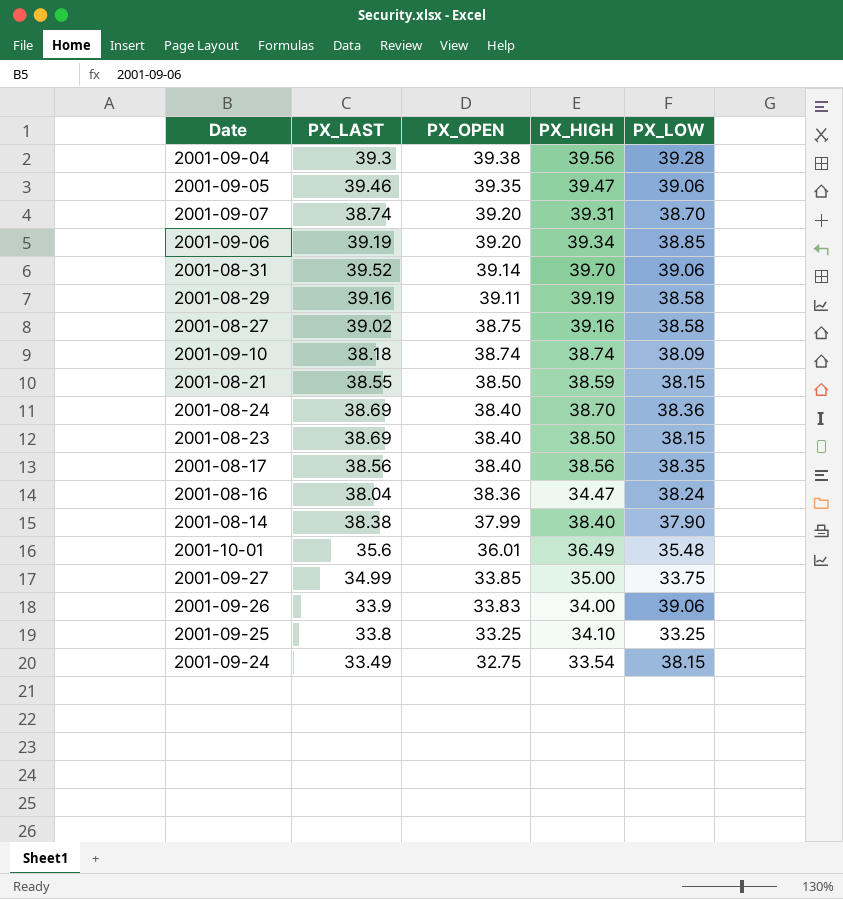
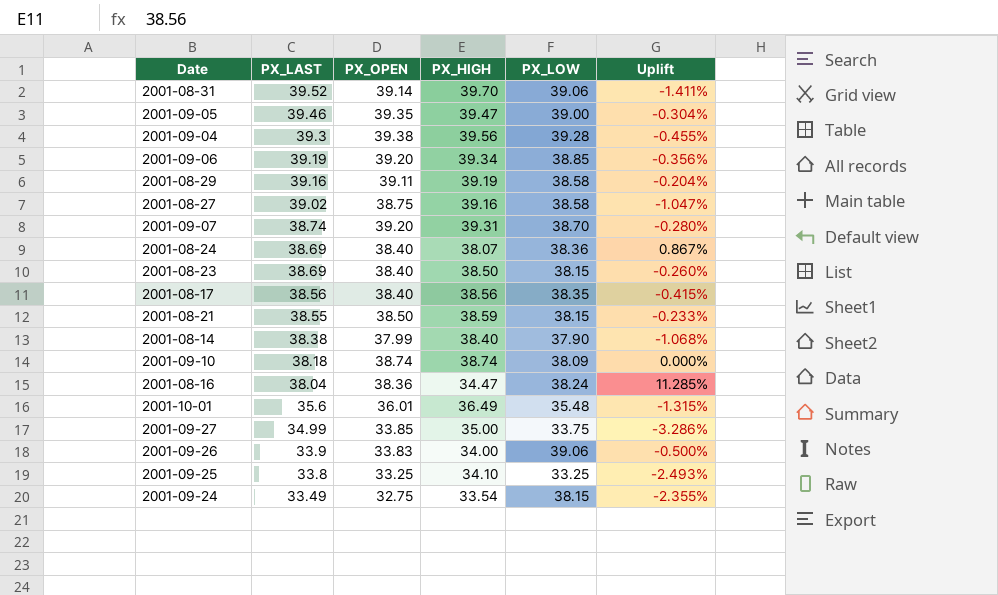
row order: PX_OPEN descending -> PX_LAST descending
column Uplift | formula: none -> ([PX_OPEN] - [PX_HIGH]) / [PX_HIGH]
2001-09-05 | PX_LOW: 39.06 -> 39.00
2001-08-24 | PX_HIGH: 38.70 -> 38.07

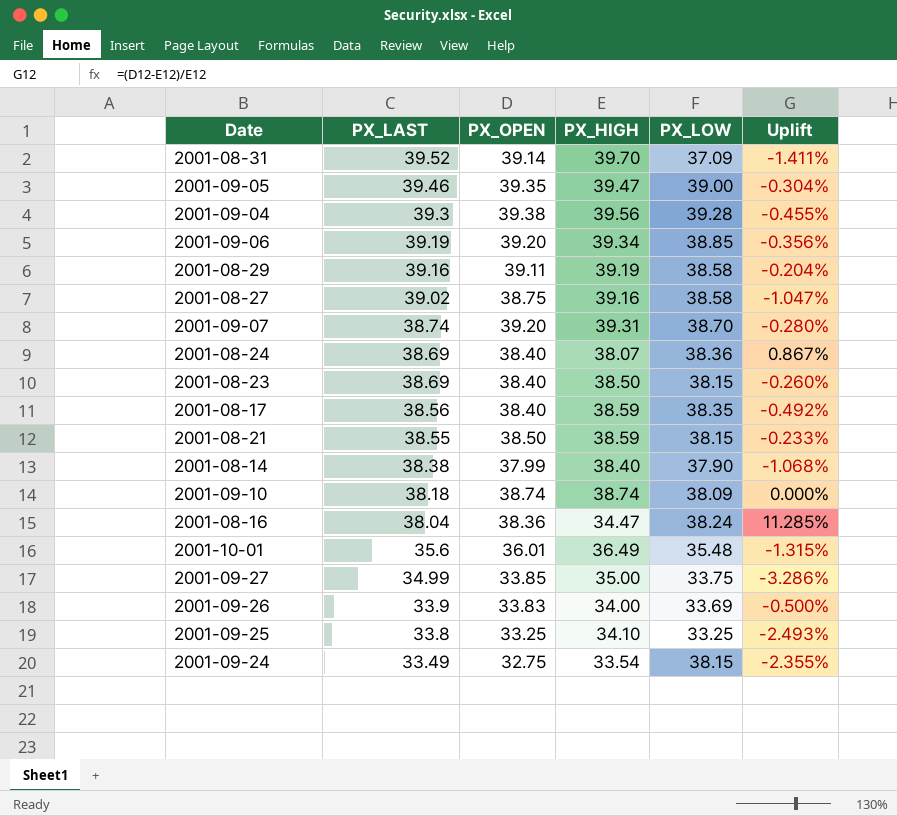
2001-08-31 | PX_LOW: 39.06 -> 37.09
2001-08-17 | PX_HIGH: 38.56 -> 38.59
2001-08-17 | Uplift: -0.415% -> -0.492%
2001-09-26 | PX_LOW: 39.06 -> 33.69

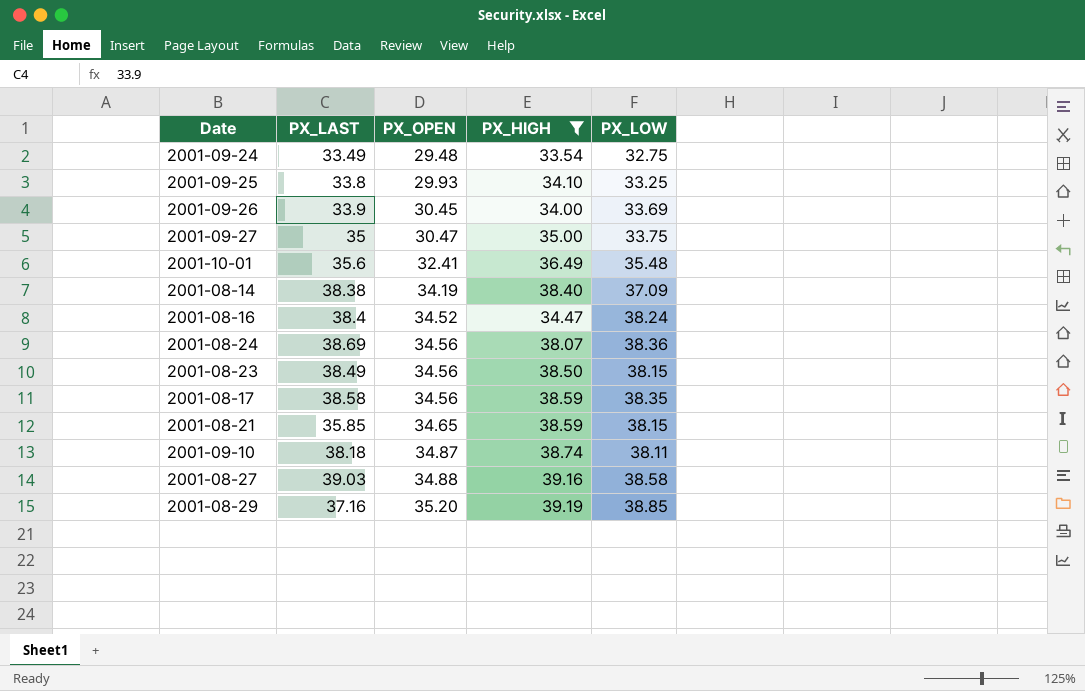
filter: none -> PX_HIGH <= 39.19
row order: PX_LAST descending -> PX_OPEN ascending
column Uplift | formula: ([PX_OPEN] - [PX_HIGH]) / [PX_HIGH] -> none
2001-09-24 | PX_OPEN: 32.75 -> 29.48
2001-09-24 | PX_LOW: 38.15 -> 32.75
2001-09-25 | PX_OPEN: 33.25 -> 29.93
2001-09-26 | PX_OPEN: 33.83 -> 30.45
2001-09-27 | PX_LAST: 34.99 -> 35
2001-09-27 | PX_OPEN: 33.85 -> 30.47
2001-10-01 | PX_OPEN: 36.01 -> 32.41
2001-08-14 | PX_OPEN: 37.99 -> 34.19
2001-08-14 | PX_LOW: 37.90 -> 37.09
2001-08-16 | PX_LAST: 38.04 -> 38.4
2001-08-16 | PX_OPEN: 38.36 -> 34.52
2001-08-24 | PX_OPEN: 38.40 -> 34.56
2001-08-23 | PX_LAST: 38.69 -> 38.49
2001-08-23 | PX_OPEN: 38.40 -> 34.56
2001-08-17 | PX_LAST: 38.56 -> 38.58
2001-08-17 | PX_OPEN: 38.40 -> 34.56
2001-08-21 | PX_LAST: 38.55 -> 35.85
2001-08-21 | PX_OPEN: 38.50 -> 34.65
2001-09-10 | PX_OPEN: 38.74 -> 34.87
2001-09-10 | PX_LOW: 38.09 -> 38.11
2001-08-27 | PX_LAST: 39.02 -> 39.03
2001-08-27 | PX_OPEN: 38.75 -> 34.88
2001-08-29 | PX_LAST: 39.16 -> 37.16
2001-08-29 | PX_OPEN: 39.11 -> 35.20
2001-08-29 | PX_LOW: 38.58 -> 38.85

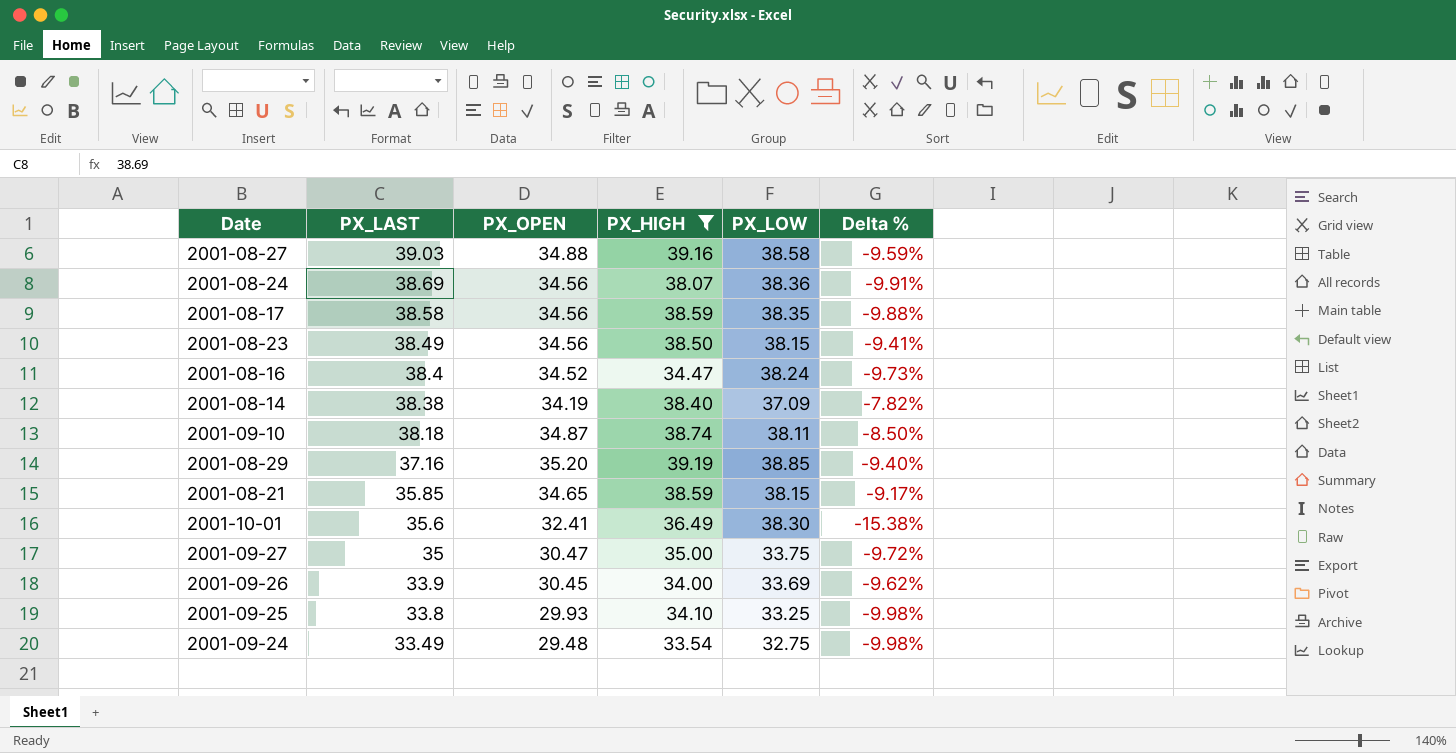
row order: PX_OPEN ascending -> PX_LAST descending
column Delta % | formula: none -> ([PX_OPEN] - [PX_LOW]) / [PX_LOW]
2001-10-01 | PX_LOW: 35.48 -> 38.30

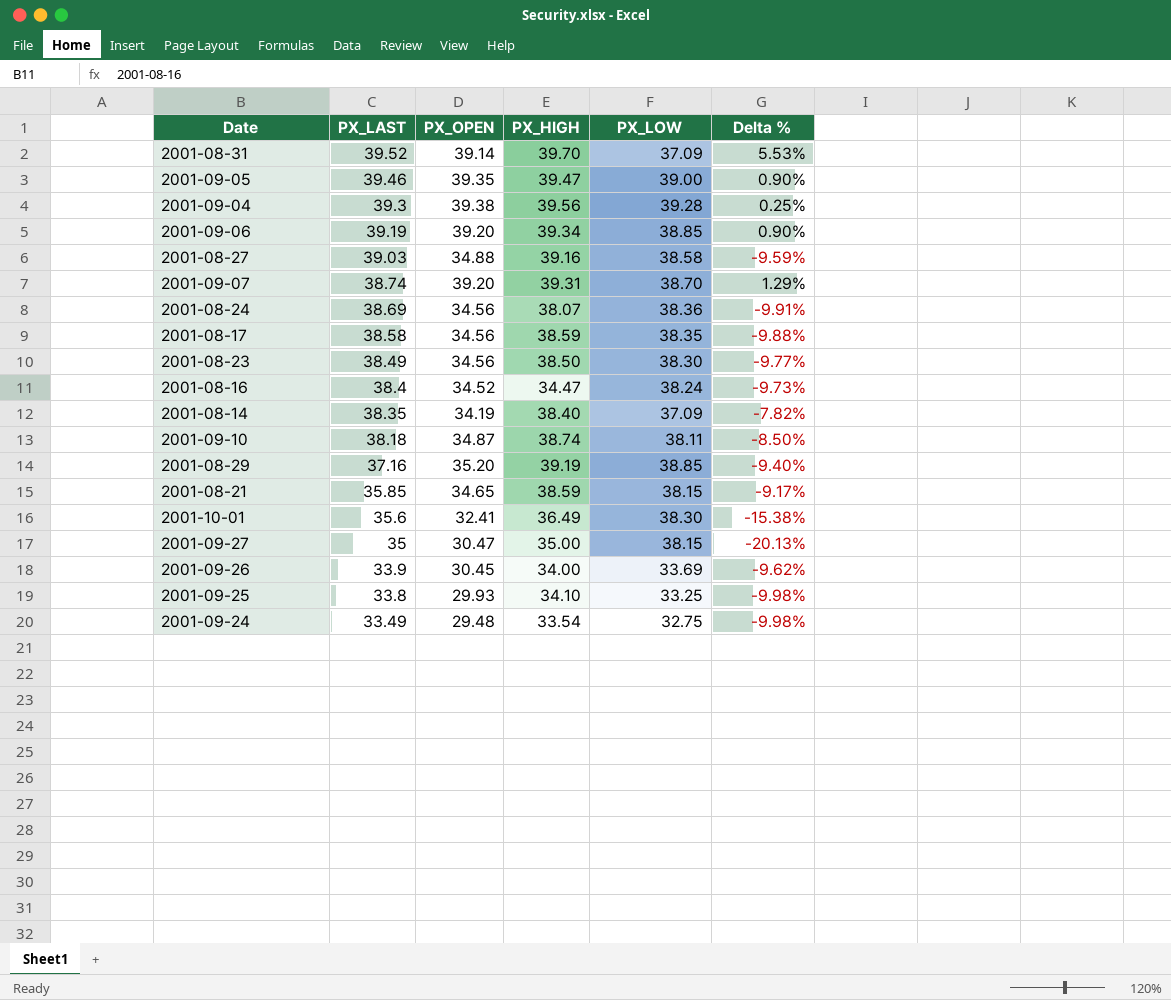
filter: PX_HIGH <= 39.19 -> none
2001-08-23 | PX_LOW: 38.15 -> 38.30
2001-08-23 | Delta %: -9.41% -> -9.77%
2001-08-14 | PX_LAST: 38.38 -> 38.35
2001-09-27 | PX_LOW: 33.75 -> 38.15
2001-09-27 | Delta %: -9.72% -> -20.13%

